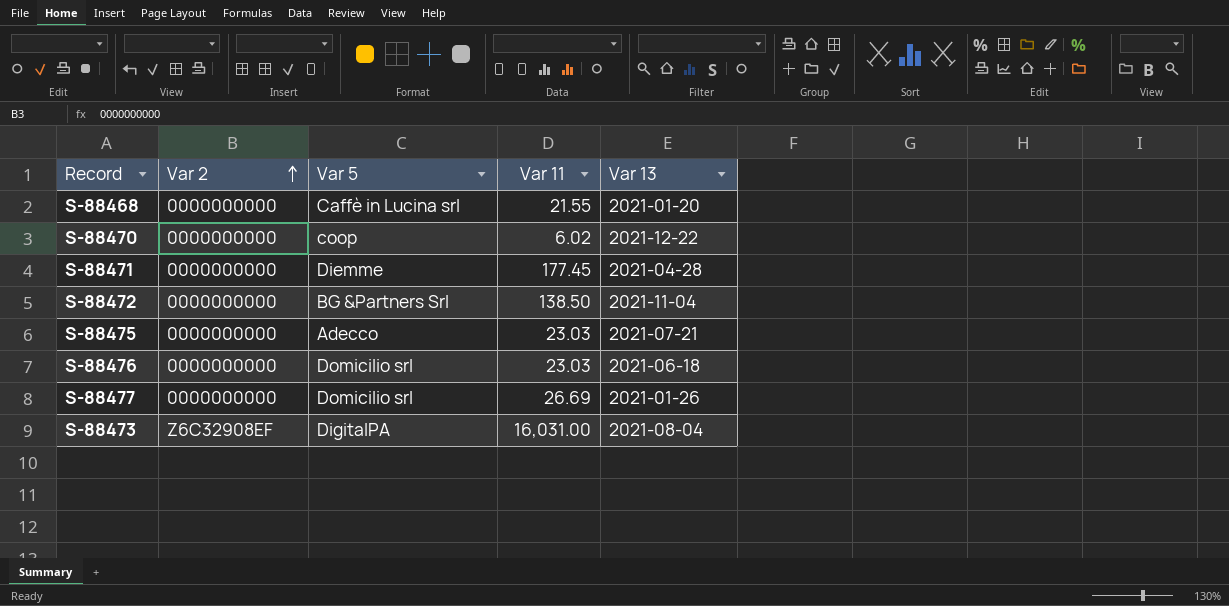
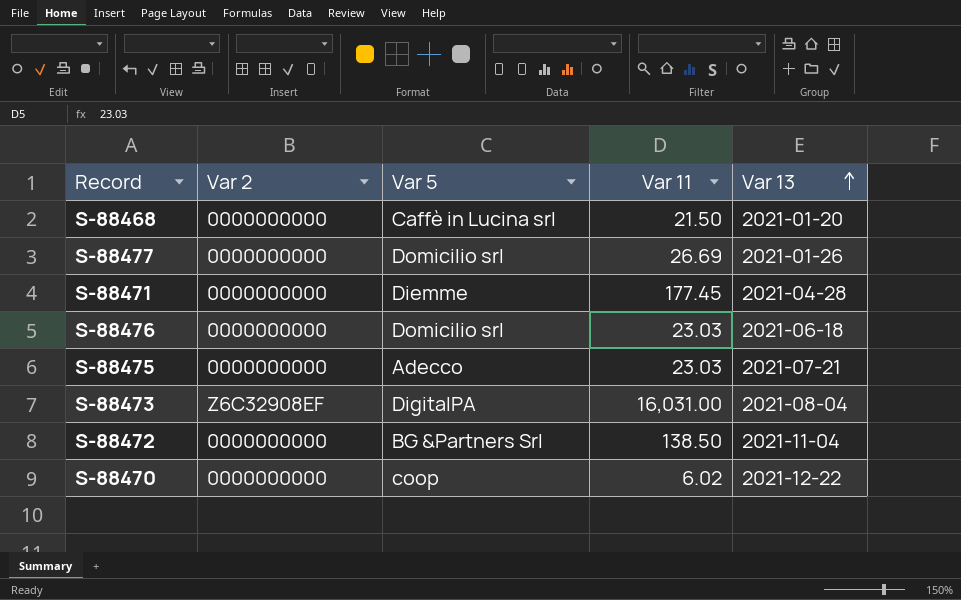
row order: Var 2 ascending -> Var 13 ascending
S-88468 | Var 11: 21.55 -> 21.50

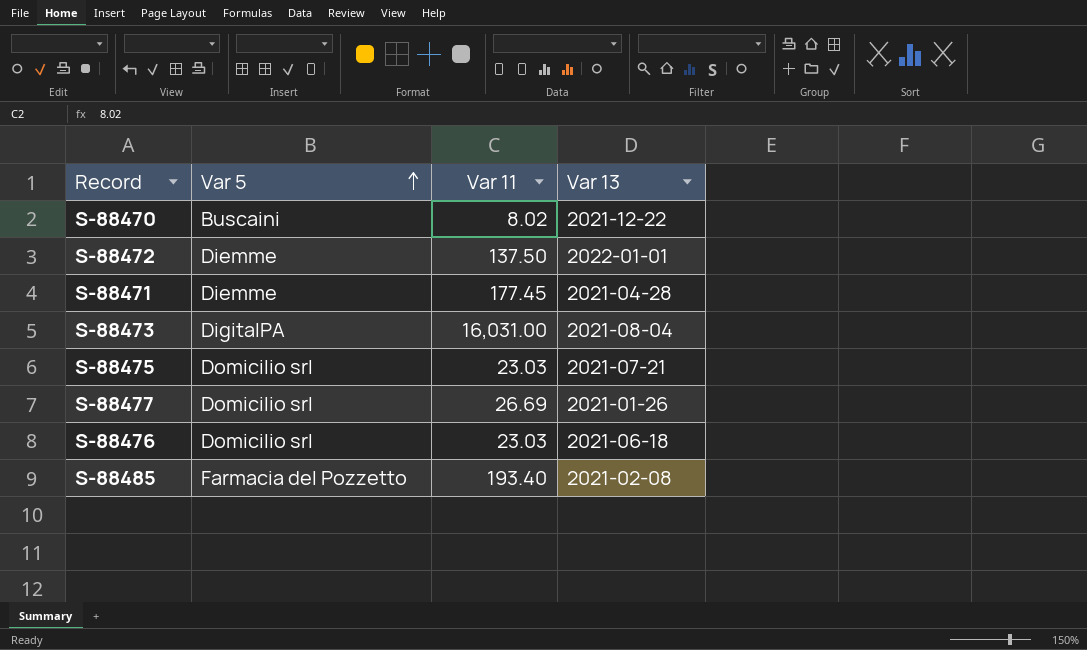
row order: Var 13 ascending -> Var 5 ascending
column Var 2 | position: 2 -> none
row S-88468: 0000000000 | Caffè in Lucina srl | 21.50 | 2021-01-20 -> none
S-88470 | Var 5: coop -> Buscaini
S-88470 | Var 11: 6.02 -> 8.02
S-88472 | Var 5: BG &Partners Srl -> Diemme
S-88472 | Var 11: 138.50 -> 137.50
S-88472 | Var 13: 2021-11-04 -> 2022-01-01
S-88475 | Var 5: Adecco -> Domicilio srl
row S-88485: none -> Farmacia del Pozzetto | 193.40 | 2021-02-08

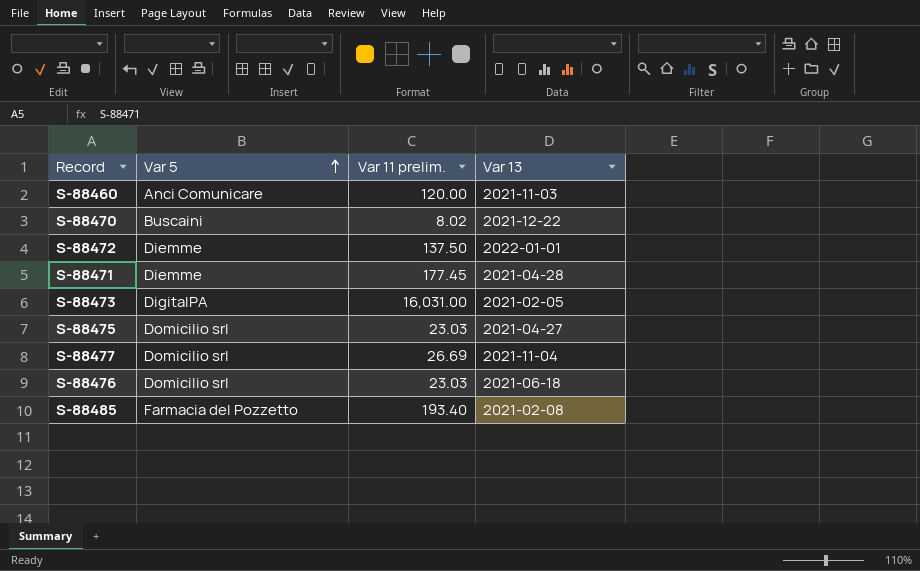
column name: Var 11 -> Var 11 prelim.
row S-88460: none -> Anci Comunicare | 120.00 | 2021-11-03
S-88473 | Var 13: 2021-08-04 -> 2021-02-05
S-88475 | Var 13: 2021-07-21 -> 2021-04-27
S-88477 | Var 13: 2021-01-26 -> 2021-11-04

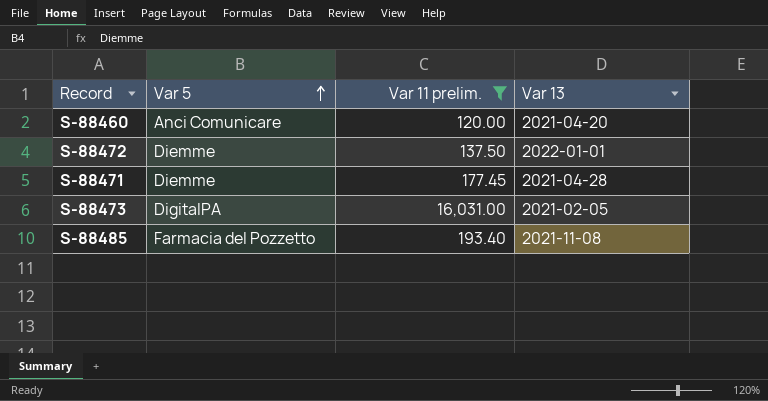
filter: none -> Var 11 prelim. >= 120.00
S-88460 | Var 13: 2021-11-03 -> 2021-04-20
S-88485 | Var 13: 2021-02-08 -> 2021-11-08

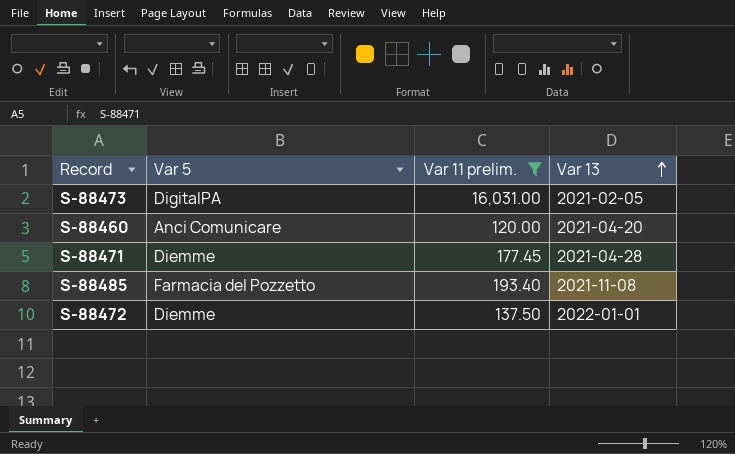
row order: Var 5 ascending -> Var 13 ascending

